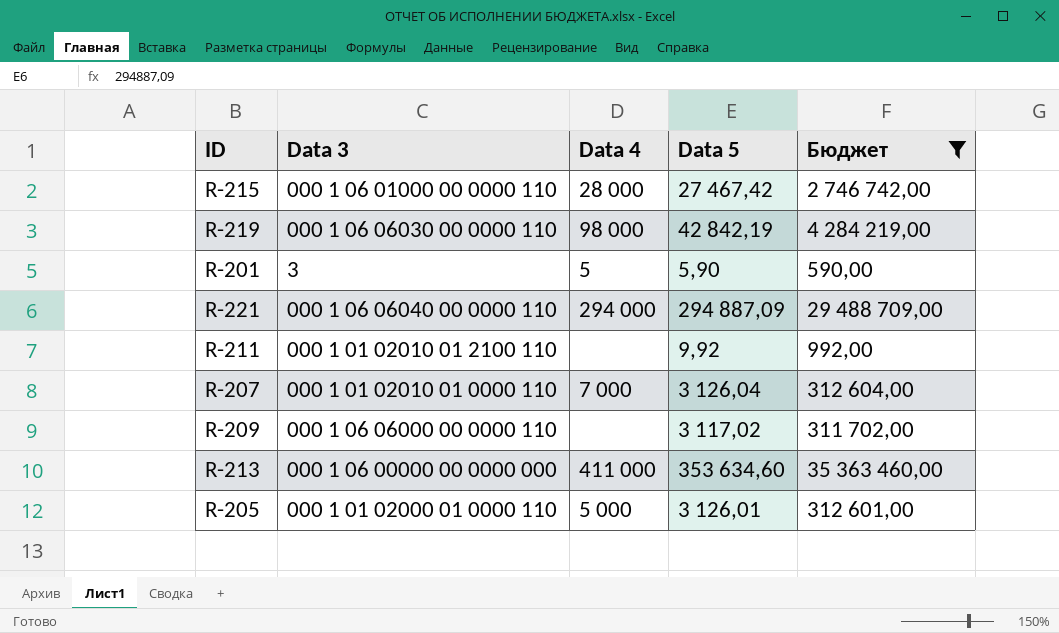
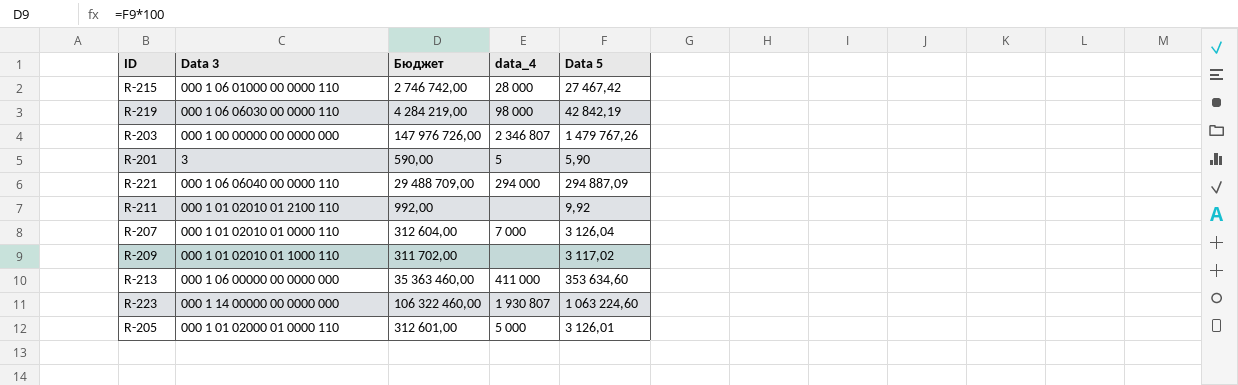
filter: Бюджет <= 35 363 460,00 -> none
column Бюджет | position: 5 -> 3
column name: Data 4 -> data_4
R-209 | Data 3: 000 1 06 06000 00 0000 110 -> 000 1 01 02010 01 1000 110

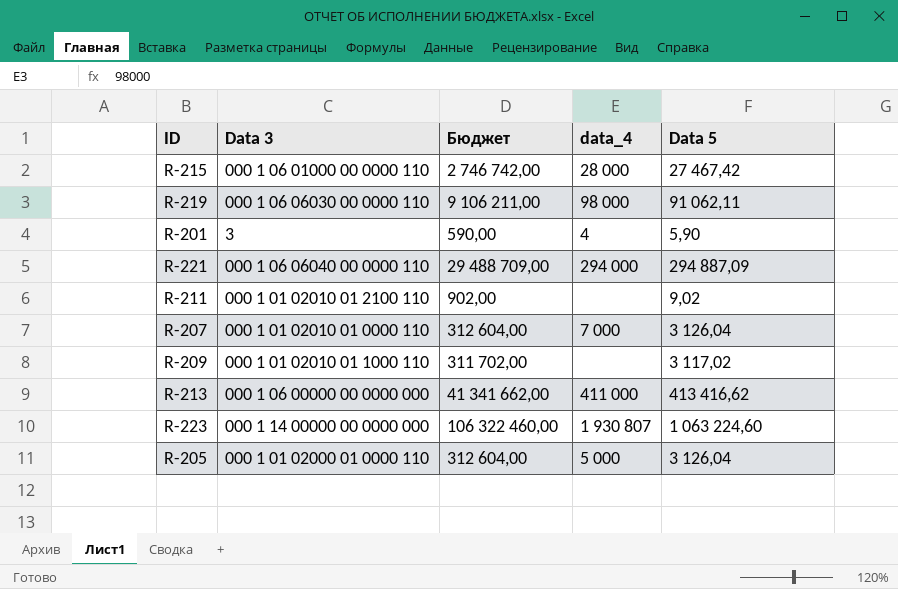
row R-203: 000 1 00 00000 00 0000 000 | 147 976 726,00 | 2 346 807 | 1 479 767,26 -> none
R-219 | Бюджет: 4 284 219,00 -> 9 106 211,00
R-219 | Data 5: 42 842,19 -> 91 062,11
R-201 | data_4: 5 -> 4
R-211 | Бюджет: 992,00 -> 902,00
R-211 | Data 5: 9,92 -> 9,02
R-213 | Бюджет: 35 363 460,00 -> 41 341 662,00
R-213 | Data 5: 353 634,60 -> 413 416,62
R-205 | Бюджет: 312 601,00 -> 312 604,00
R-205 | Data 5: 3 126,01 -> 3 126,04

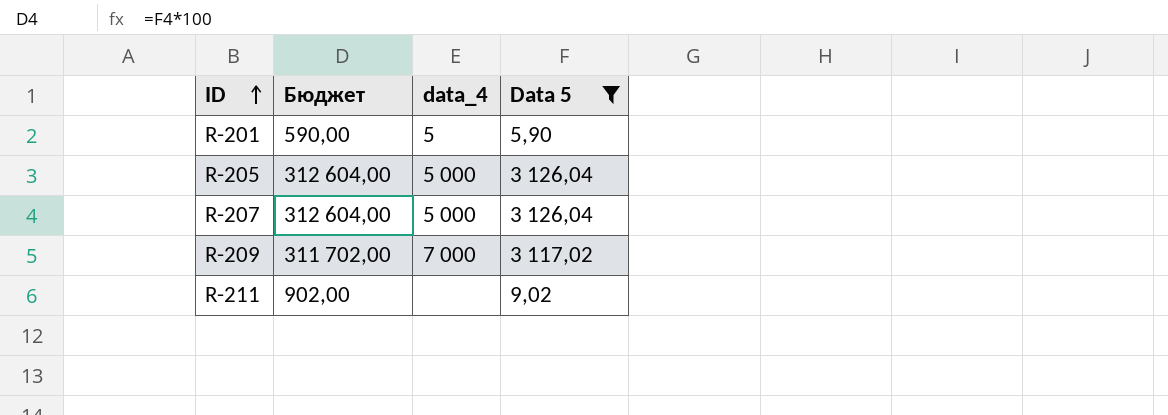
filter: none -> Data 5 <= 3 126,04
row order: none -> ID ascending
column Data 3 | position: 2 -> none
R-201 | data_4: 4 -> 5
R-207 | data_4: 7 000 -> 5 000
R-209 | data_4: none -> 7 000

